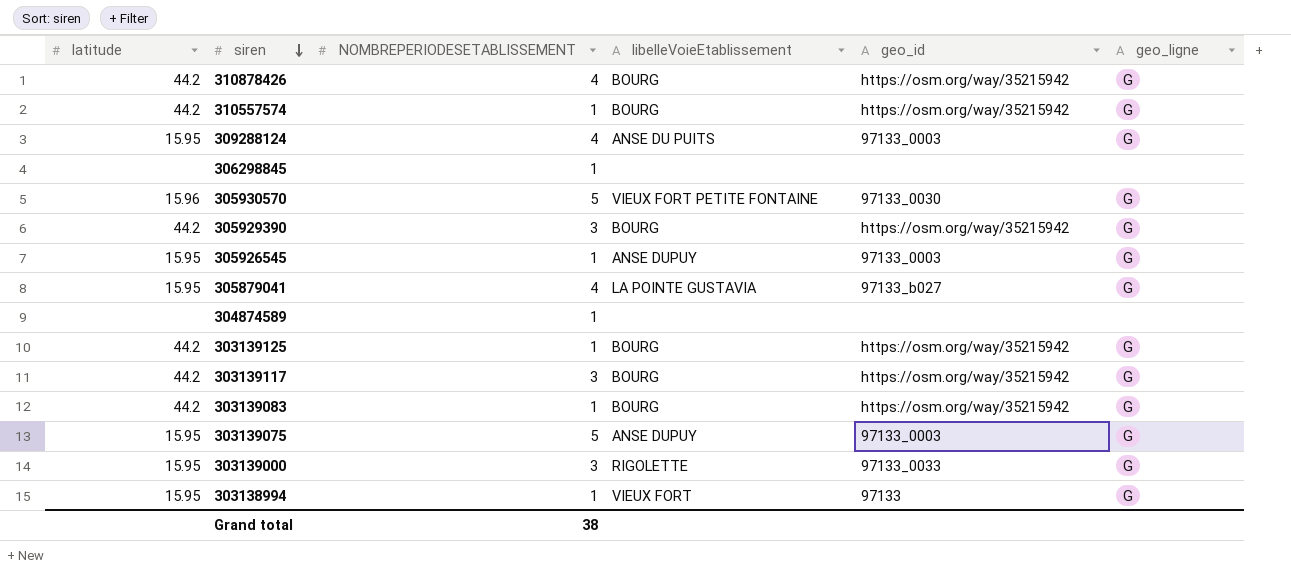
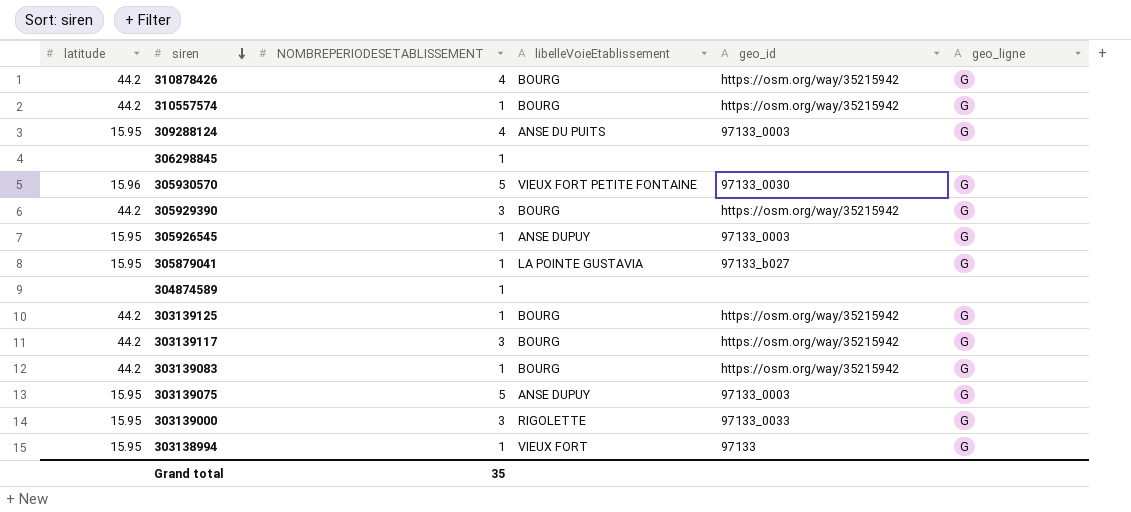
305879041 | NOMBREPERIODESETABLISSEMENT: 4 -> 1
Grand total | NOMBREPERIODESETABLISSEMENT: 38 -> 35

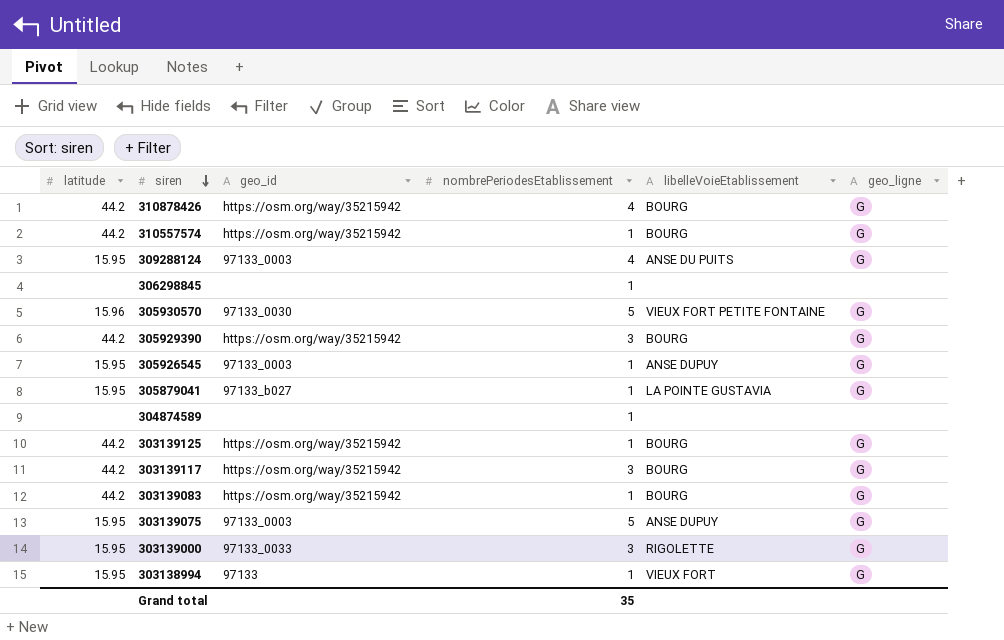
column geo_id | position: 5 -> 3
column name: NOMBREPERIODESETABLISSEMENT -> nombrePeriodesEtablissement

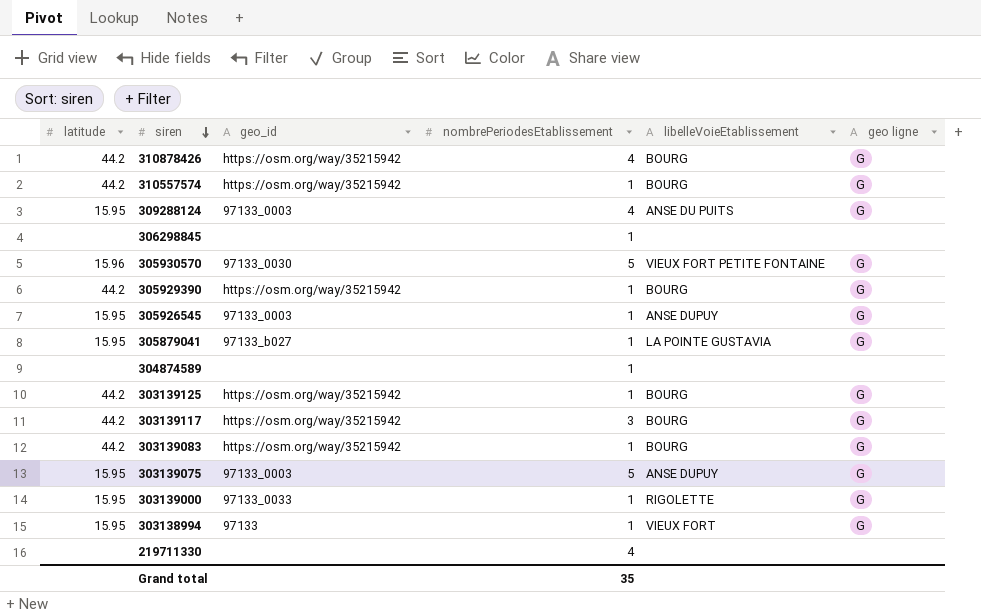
column name: geo_ligne -> geo ligne
305929390 | nombrePeriodesEtablissement: 3 -> 1
303139000 | nombrePeriodesEtablissement: 3 -> 1
row 219711330: none -> none | none | 4 | none | none

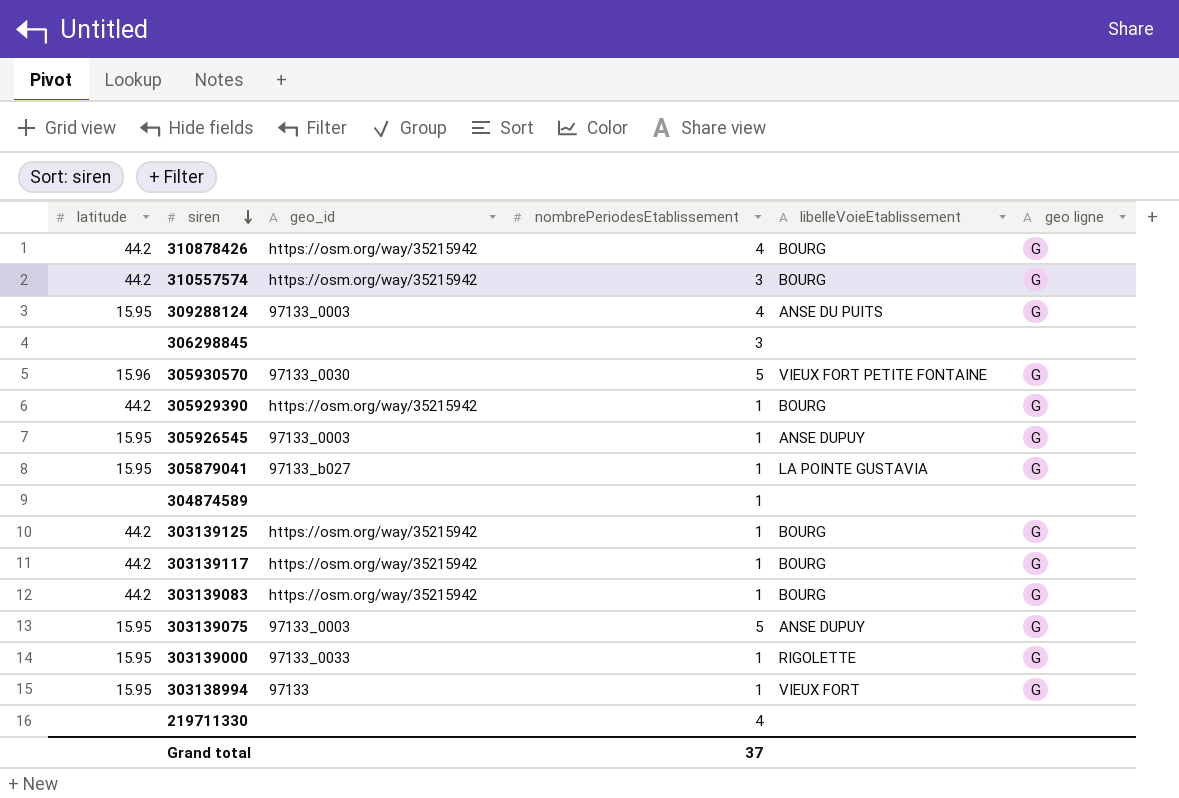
310557574 | nombrePeriodesEtablissement: 1 -> 3
306298845 | nombrePeriodesEtablissement: 1 -> 3
303139117 | nombrePeriodesEtablissement: 3 -> 1
Grand total | nombrePeriodesEtablissement: 35 -> 37

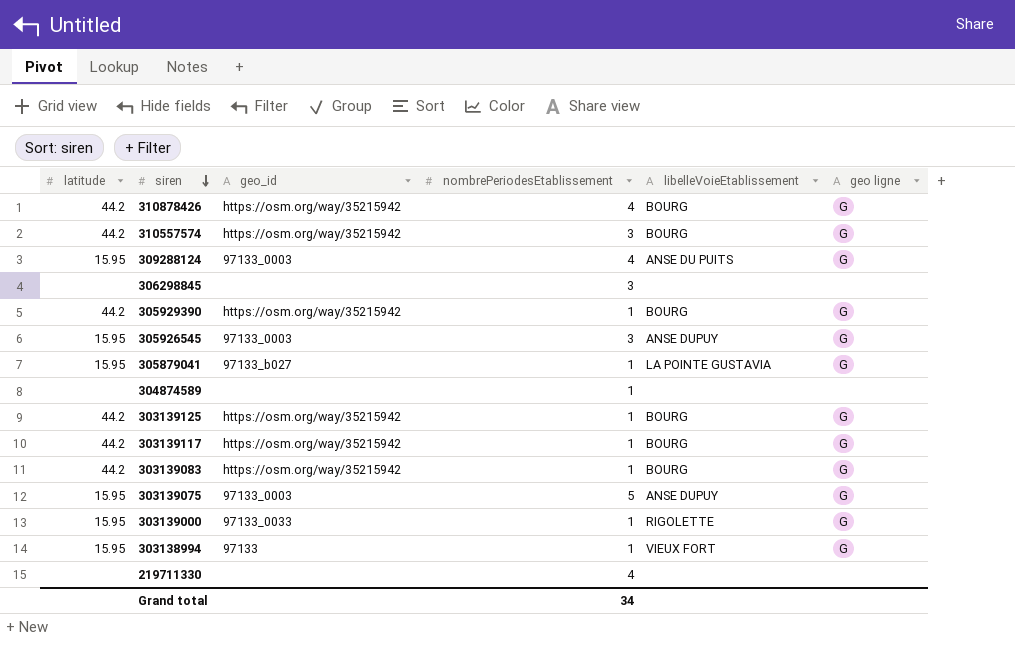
row 305930570: 15.96 | 97133_0030 | 5 | VIEUX FORT PETITE FONTAINE | G -> none
305926545 | nombrePeriodesEtablissement: 1 -> 3
Grand total | nombrePeriodesEtablissement: 37 -> 34

